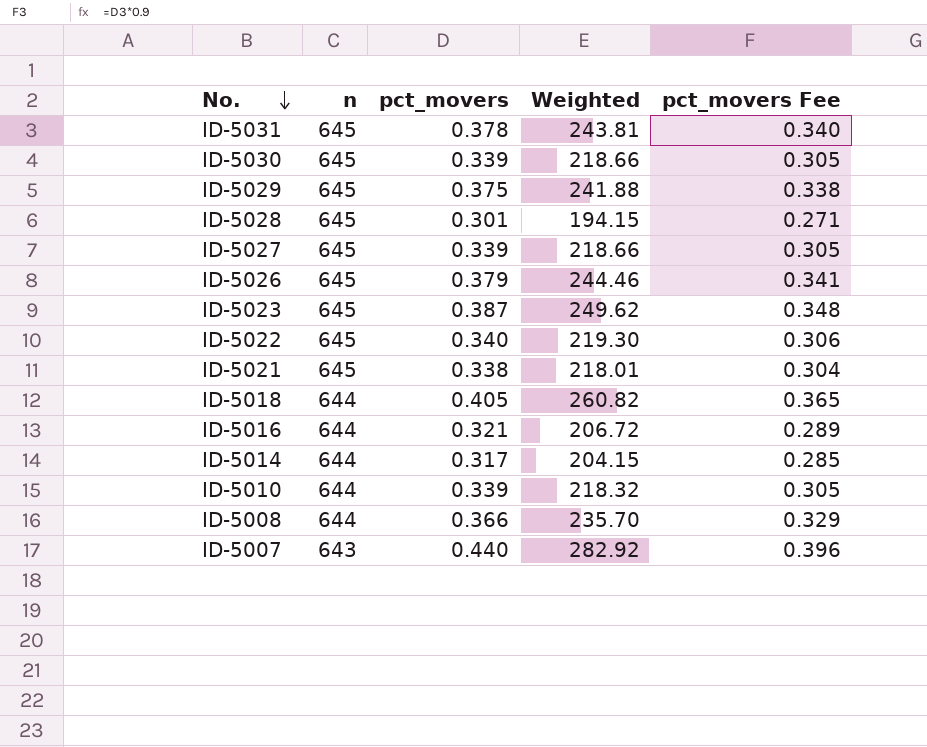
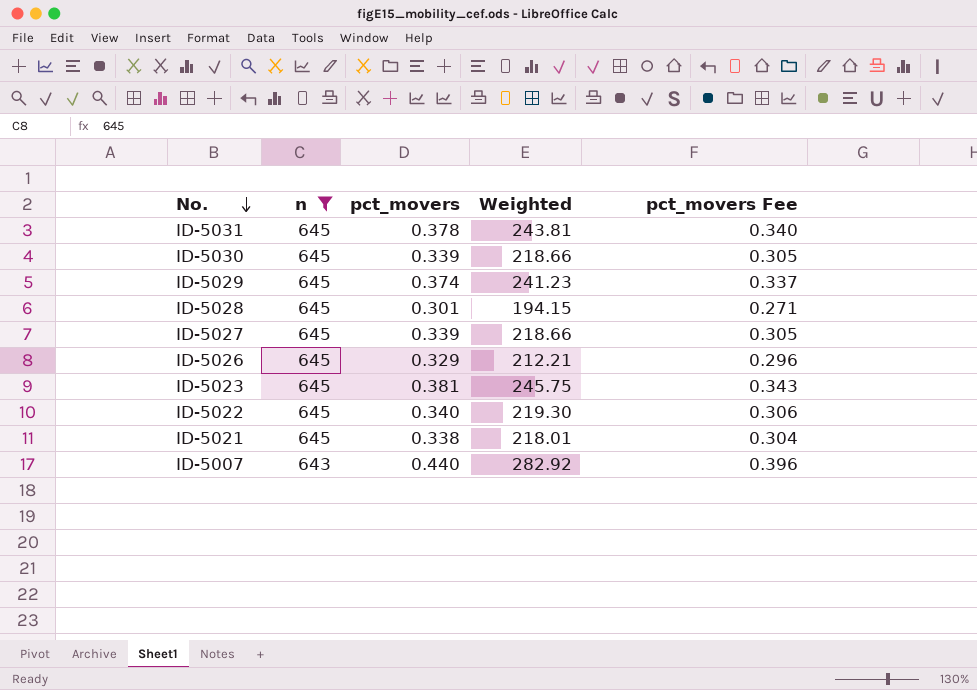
filter: none -> n != 644
ID-5029 | pct_movers: 0.375 -> 0.374
ID-5029 | Weighted: 241.88 -> 241.23
ID-5029 | pct_movers Fee: 0.338 -> 0.337
ID-5026 | pct_movers: 0.379 -> 0.329
ID-5026 | Weighted: 244.46 -> 212.21
ID-5026 | pct_movers Fee: 0.341 -> 0.296
ID-5023 | pct_movers: 0.387 -> 0.381
ID-5023 | Weighted: 249.62 -> 245.75
ID-5023 | pct_movers Fee: 0.348 -> 0.343

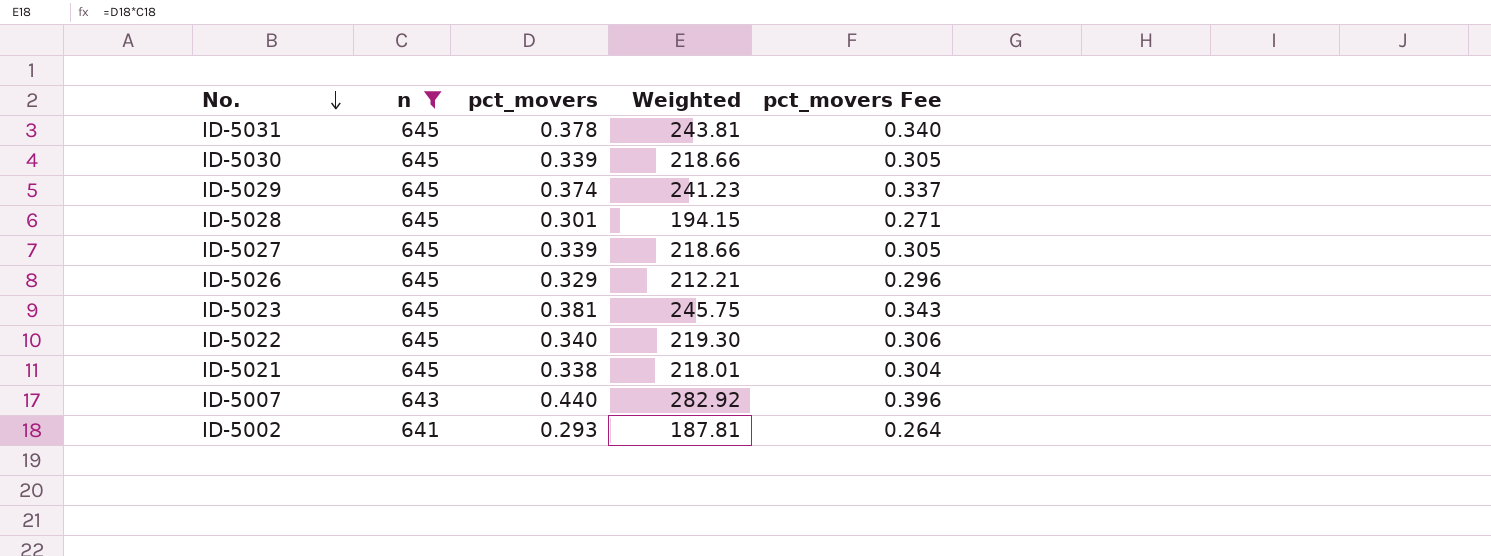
row ID-5002: none -> 641 | 0.293 | 187.81 | 0.264

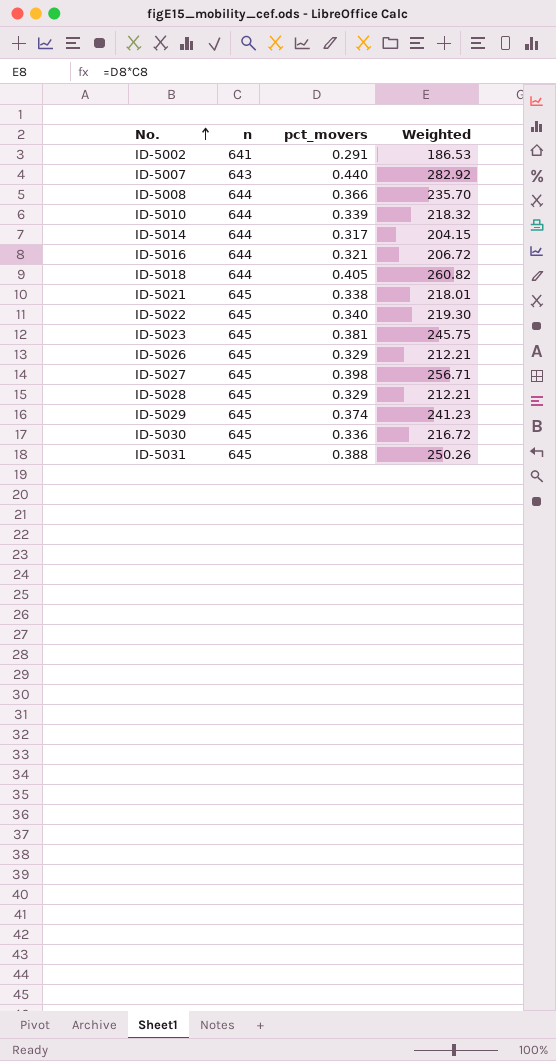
filter: n != 644 -> none
row order: No. descending -> No. ascending
column pct_movers Fee | formula: [pct_movers] * 0.9 -> none
ID-5002 | pct_movers: 0.293 -> 0.291
ID-5002 | Weighted: 187.81 -> 186.53
ID-5027 | pct_movers: 0.339 -> 0.398
ID-5027 | Weighted: 218.66 -> 256.71
ID-5028 | pct_movers: 0.301 -> 0.329
ID-5028 | Weighted: 194.15 -> 212.21
ID-5030 | pct_movers: 0.339 -> 0.336
ID-5030 | Weighted: 218.66 -> 216.72
ID-5031 | pct_movers: 0.378 -> 0.388
ID-5031 | Weighted: 243.81 -> 250.26

